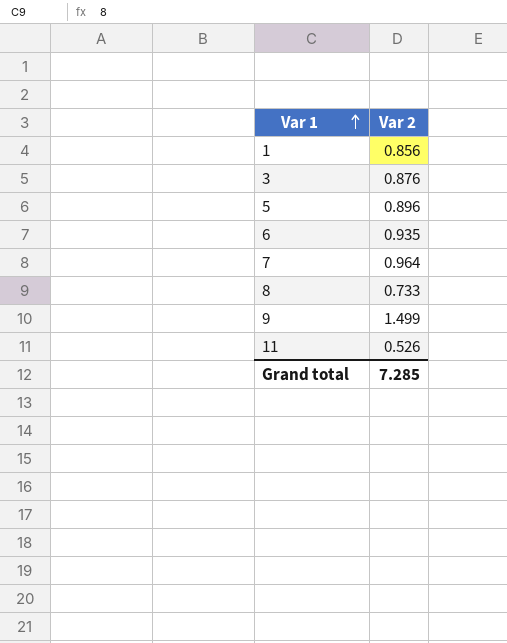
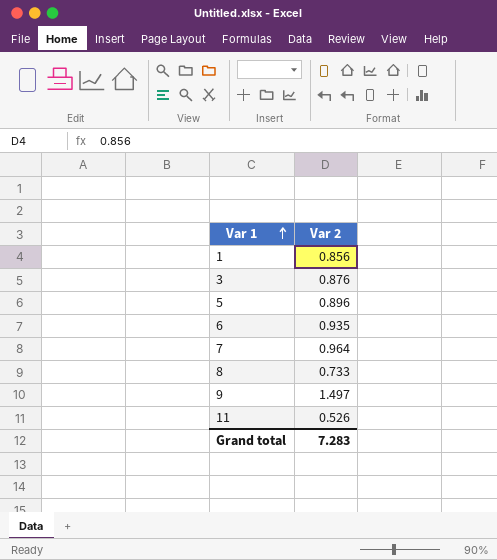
9 | Var 2: 1.499 -> 1.497
Grand total | Var 2: 7.285 -> 7.283

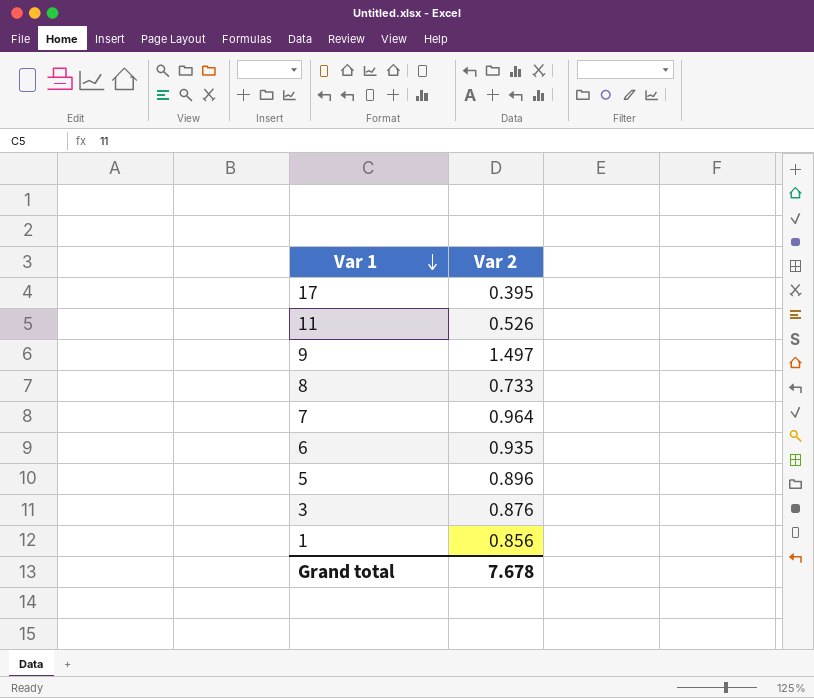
row order: Var 1 ascending -> Var 1 descending
row 17: none -> 0.395
Grand total | Var 2: 7.283 -> 7.678

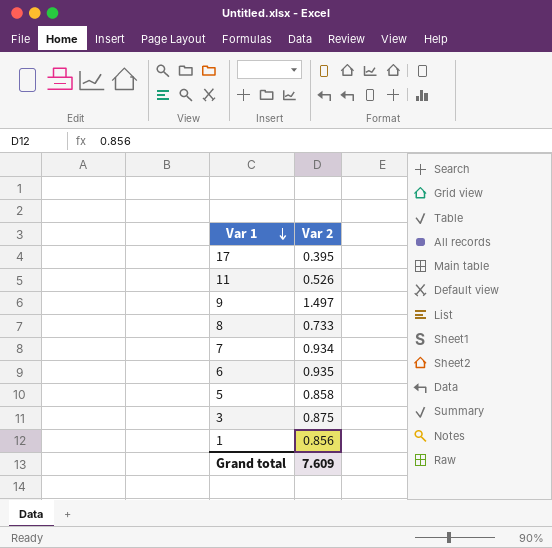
7 | Var 2: 0.964 -> 0.934
5 | Var 2: 0.896 -> 0.858
3 | Var 2: 0.876 -> 0.875
Grand total | Var 2: 7.678 -> 7.609

